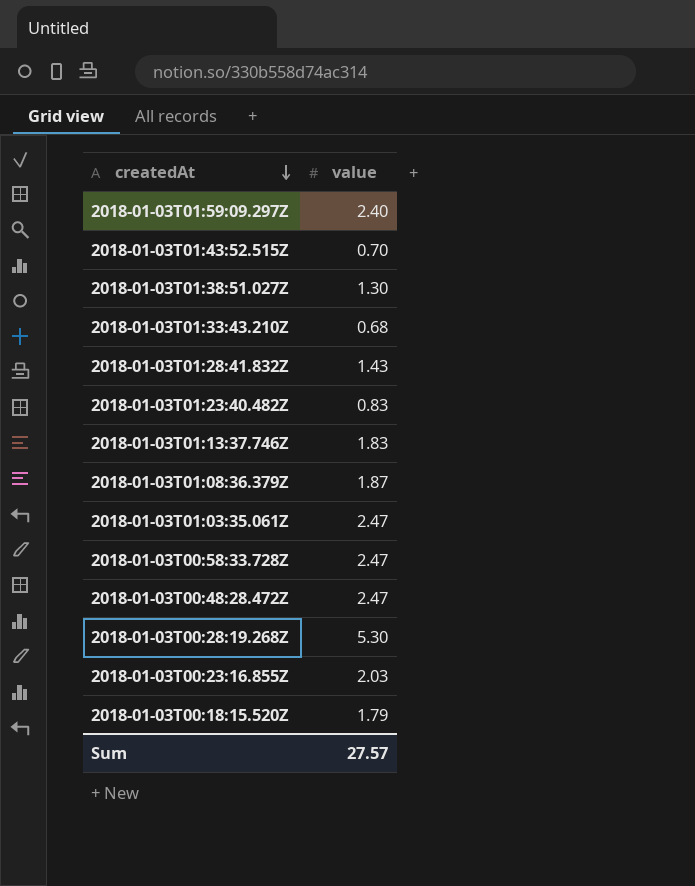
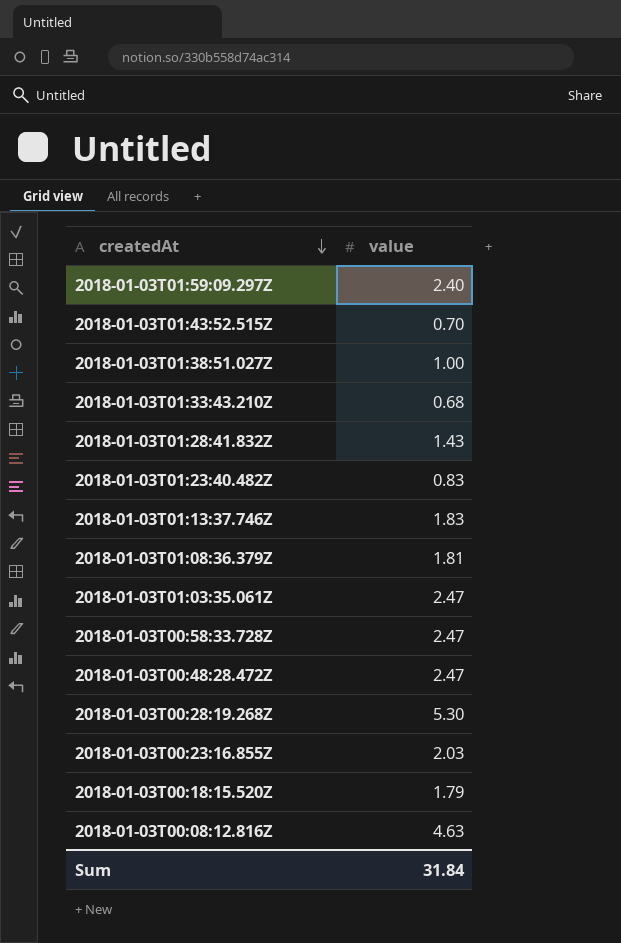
2018-01-03T01:38:51.027Z | value: 1.30 -> 1.00
2018-01-03T01:08:36.379Z | value: 1.87 -> 1.81
row 2018-01-03T00:08:12.816Z: none -> 4.63
Sum | value: 27.57 -> 31.84

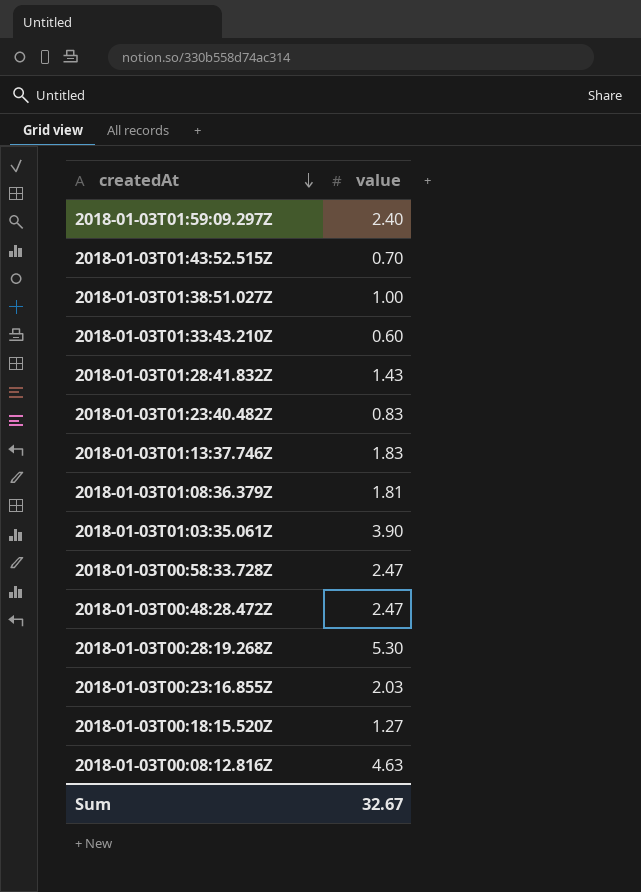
2018-01-03T01:33:43.210Z | value: 0.68 -> 0.60
2018-01-03T01:03:35.061Z | value: 2.47 -> 3.90
2018-01-03T00:18:15.520Z | value: 1.79 -> 1.27
Sum | value: 31.84 -> 32.67

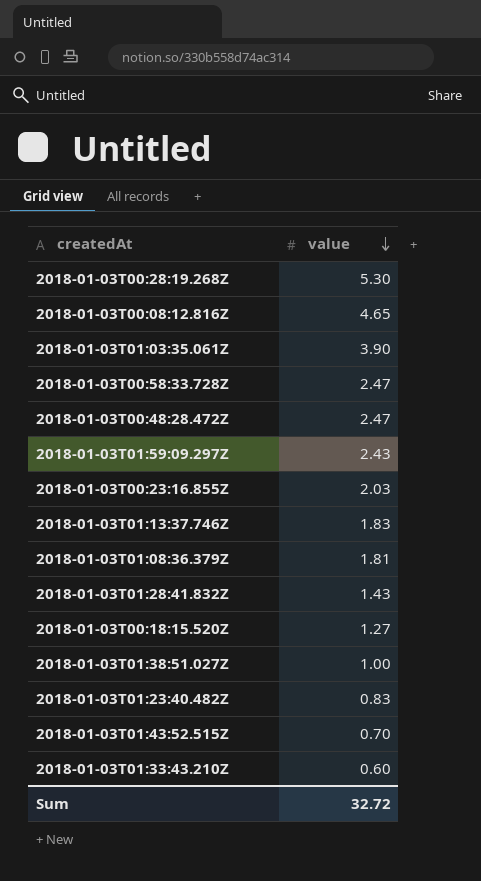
row order: createdAt descending -> value descending
2018-01-03T00:08:12.816Z | value: 4.63 -> 4.65
2018-01-03T01:59:09.297Z | value: 2.40 -> 2.43
Sum | value: 32.67 -> 32.72

